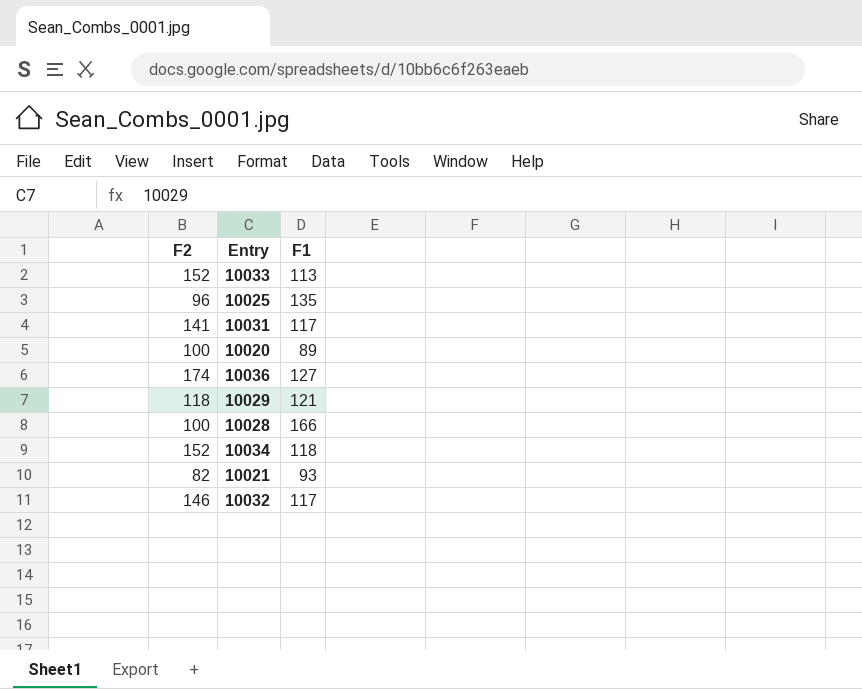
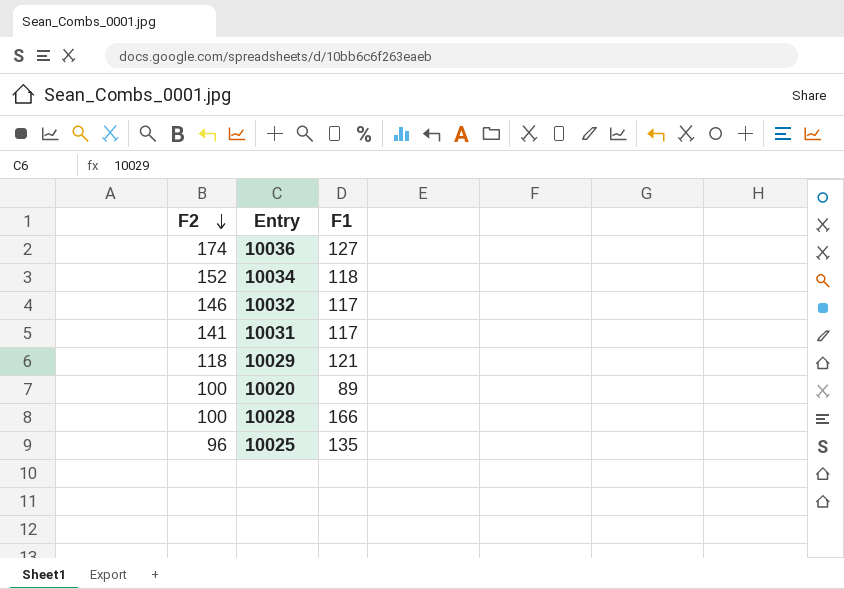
row order: none -> F2 descending
row 10033: 152 | 113 -> none
row 10021: 82 | 93 -> none

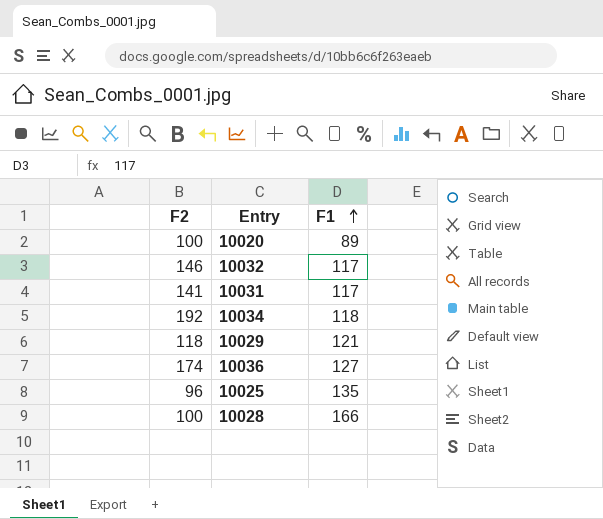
row order: F2 descending -> F1 ascending
10034 | F2: 152 -> 192

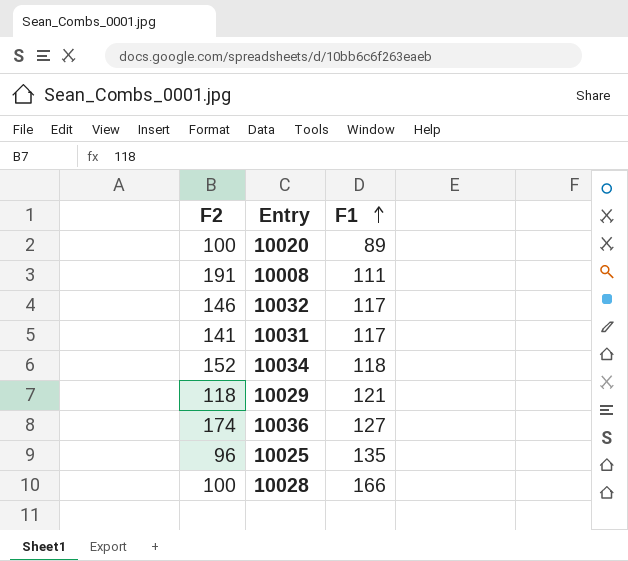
row 10008: none -> 191 | 111
10034 | F2: 192 -> 152

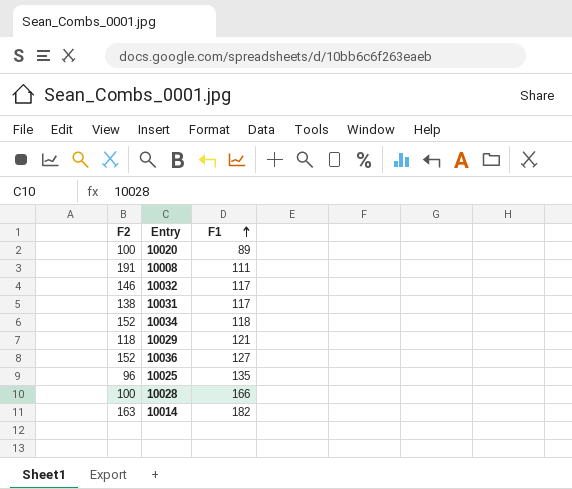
10031 | F2: 141 -> 138
10036 | F2: 174 -> 152
row 10014: none -> 163 | 182

